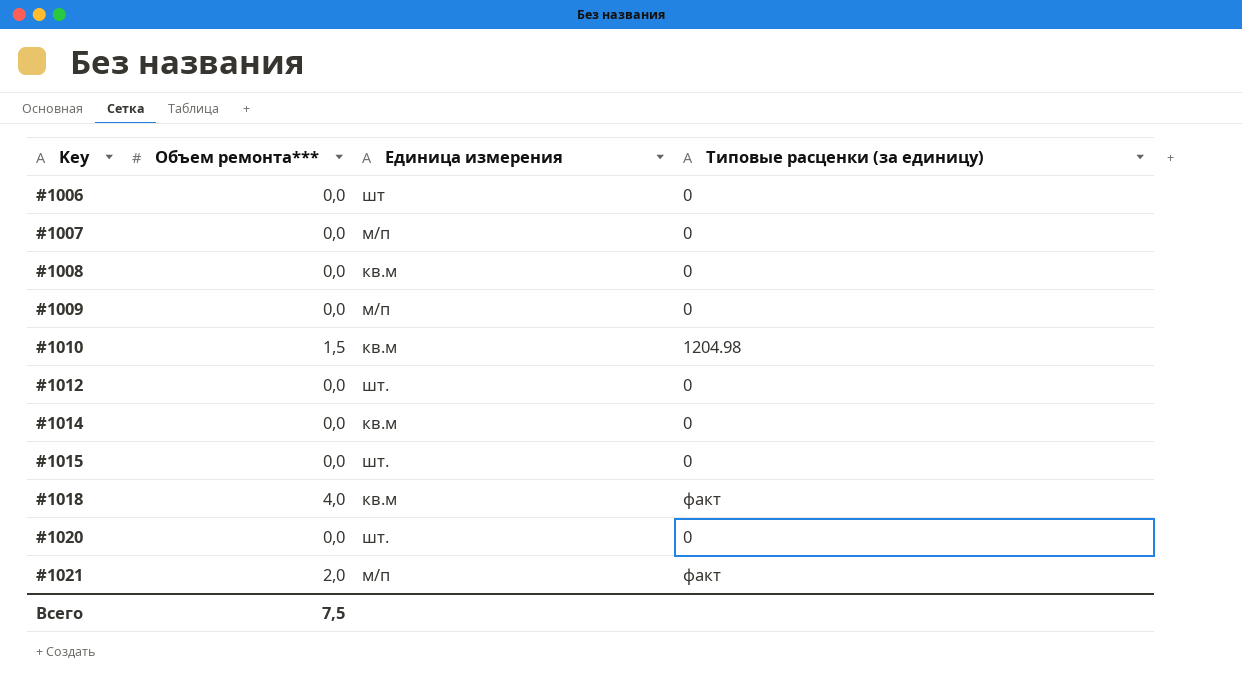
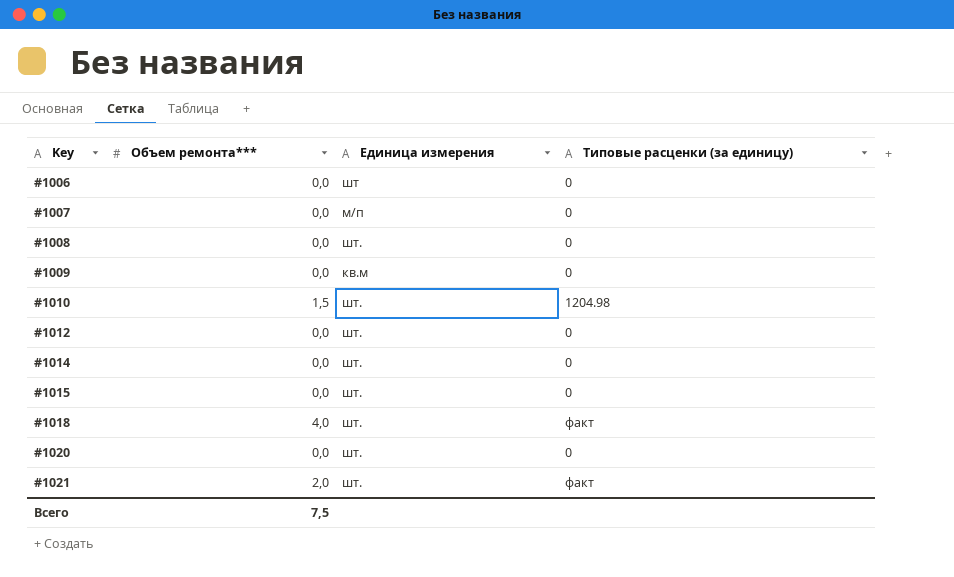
#1008 | Единица измерения: кв.м -> шт.
#1009 | Единица измерения: м/п -> кв.м
#1010 | Единица измерения: кв.м -> шт.
#1014 | Единица измерения: кв.м -> шт.
#1018 | Единица измерения: кв.м -> шт.
#1021 | Единица измерения: м/п -> шт.

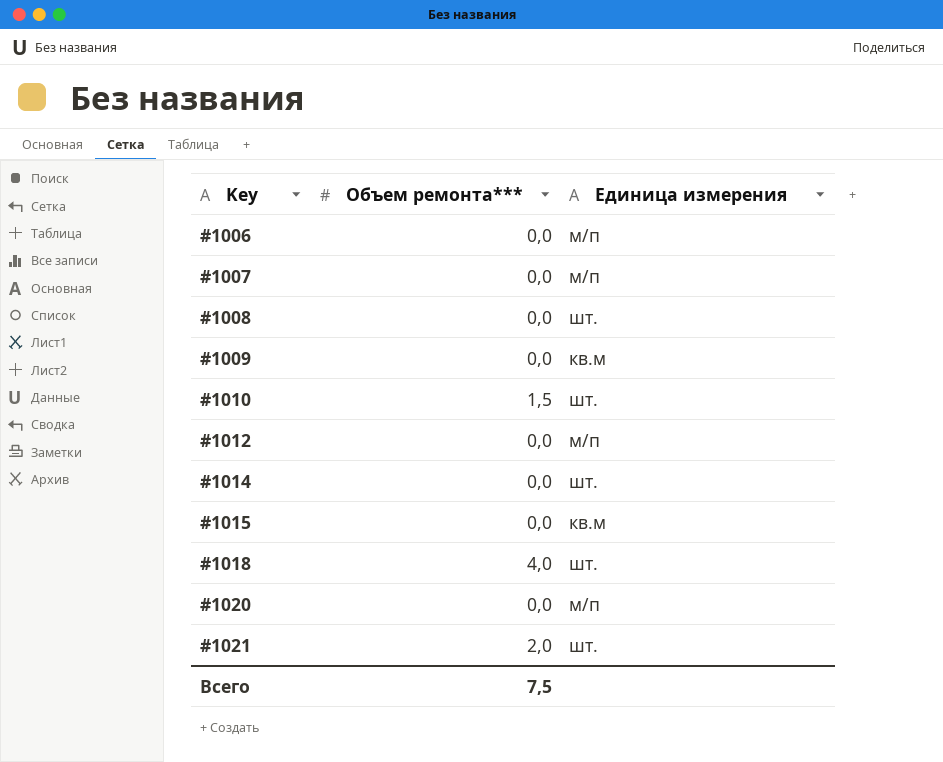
column Типовые расценки (за единицу) | position: 4 -> none
#1006 | Единица измерения: шт -> м/п
#1012 | Единица измерения: шт. -> м/п
#1015 | Единица измерения: шт. -> кв.м
#1020 | Единица измерения: шт. -> м/п

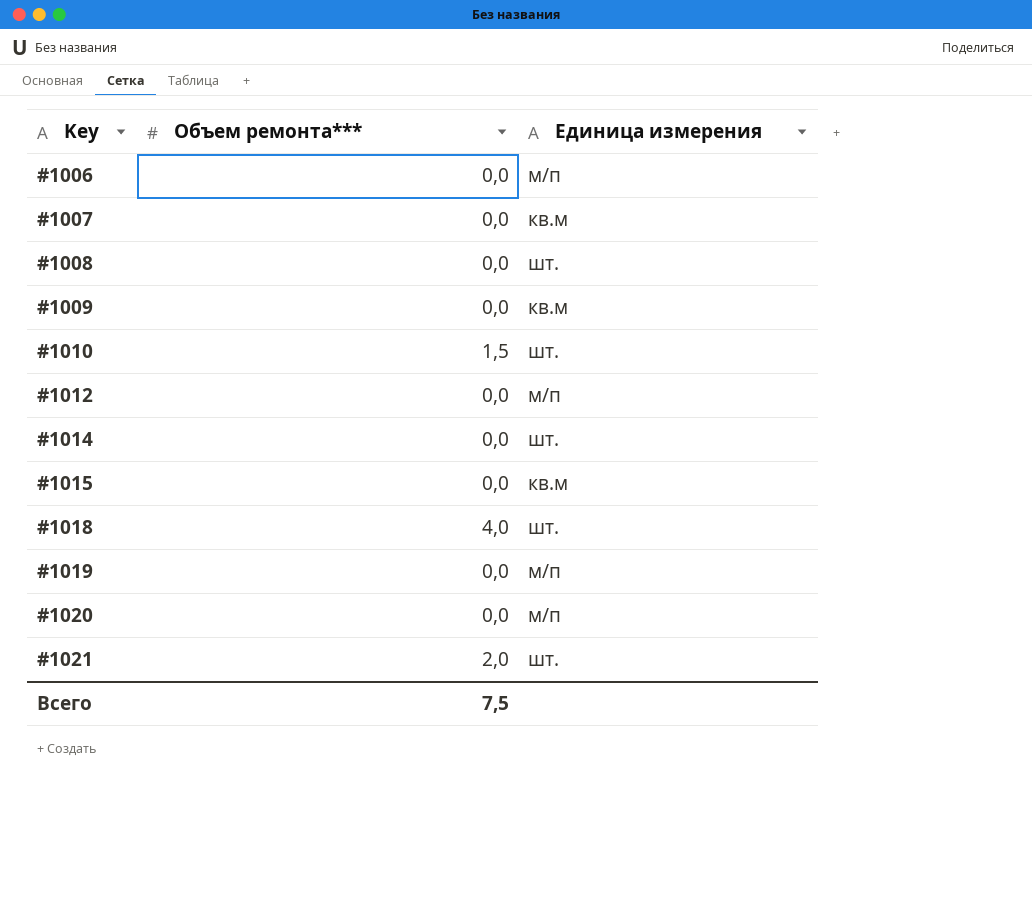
#1007 | Единица измерения: м/п -> кв.м
row #1019: none -> 0,0 | м/п

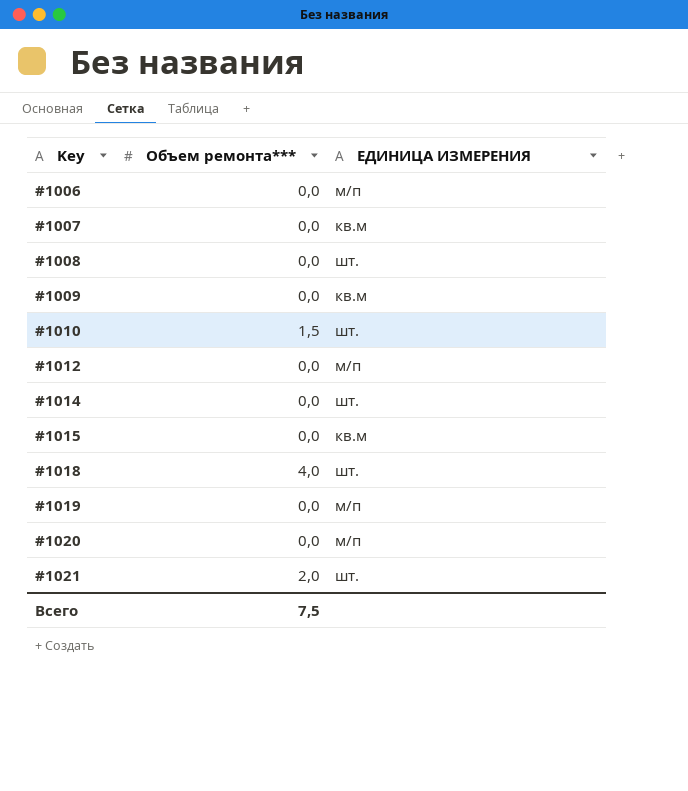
column name: Единица измерения -> ЕДИНИЦА ИЗМЕРЕНИЯ

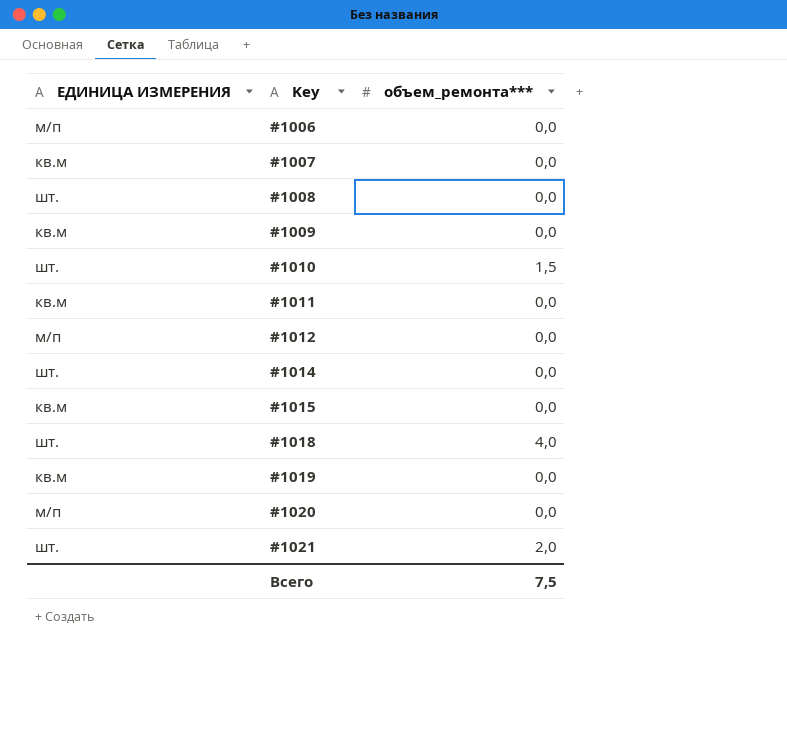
column ЕДИНИЦА ИЗМЕРЕНИЯ | position: 3 -> 1
column name: Объем ремонта*** -> объем_ремонта***
row #1011: none -> кв.м | 0,0
#1019 | ЕДИНИЦА ИЗМЕРЕНИЯ: м/п -> кв.м

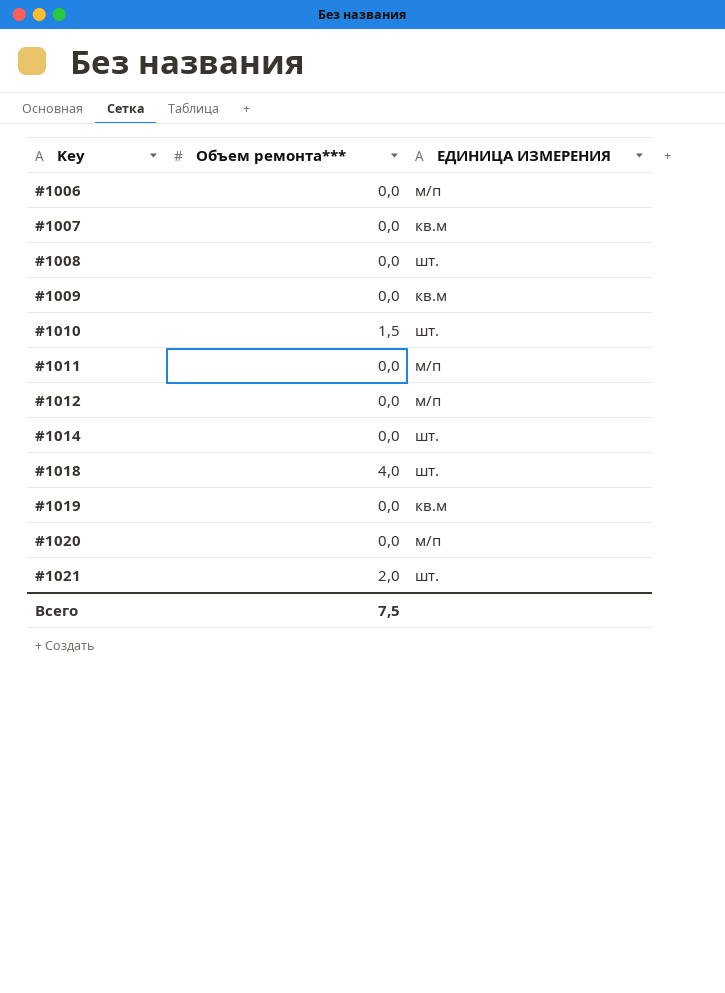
column name: объем_ремонта*** -> Объем ремонта***
column ЕДИНИЦА ИЗМЕРЕНИЯ | position: 1 -> 3
row #1015: кв.м | 0,0 -> none
#1011 | ЕДИНИЦА ИЗМЕРЕНИЯ: кв.м -> м/п

